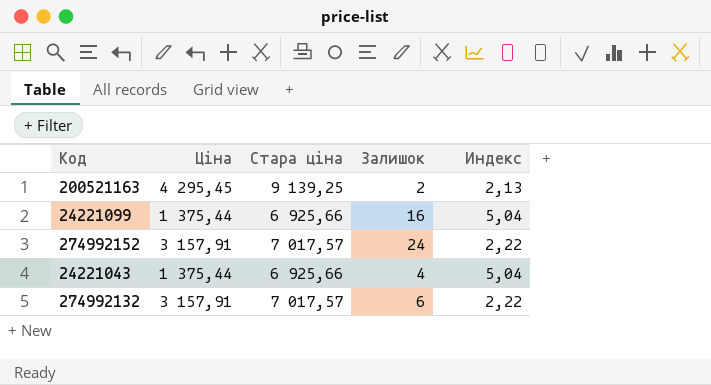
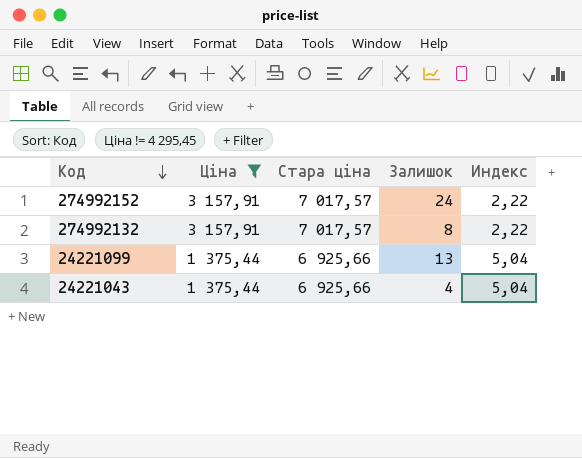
filter: none -> Ціна != 4 295,45
row order: none -> Код descending
274992132 | Залишок: 6 -> 8
24221099 | Залишок: 16 -> 13

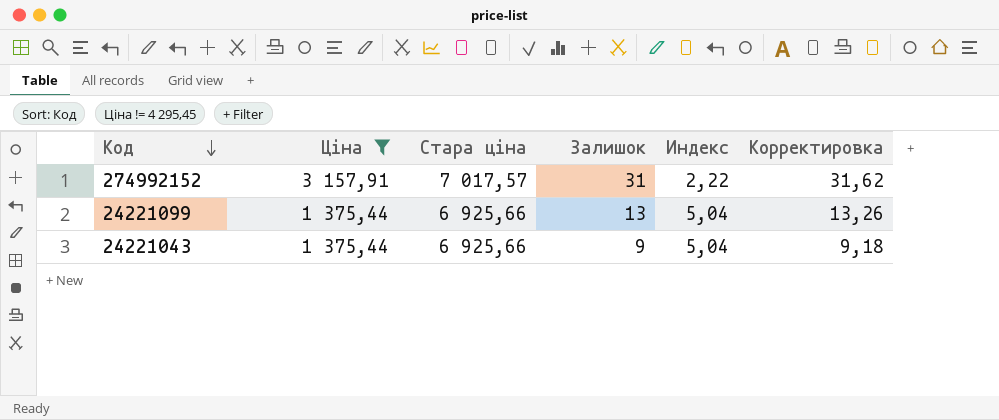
column Корректировка | formula: none -> [Залишок] * 1,02
row 274992132: 3 157,91 | 7 017,57 | 8 | 2,22 -> none
274992152 | Залишок: 24 -> 31
24221043 | Залишок: 4 -> 9

